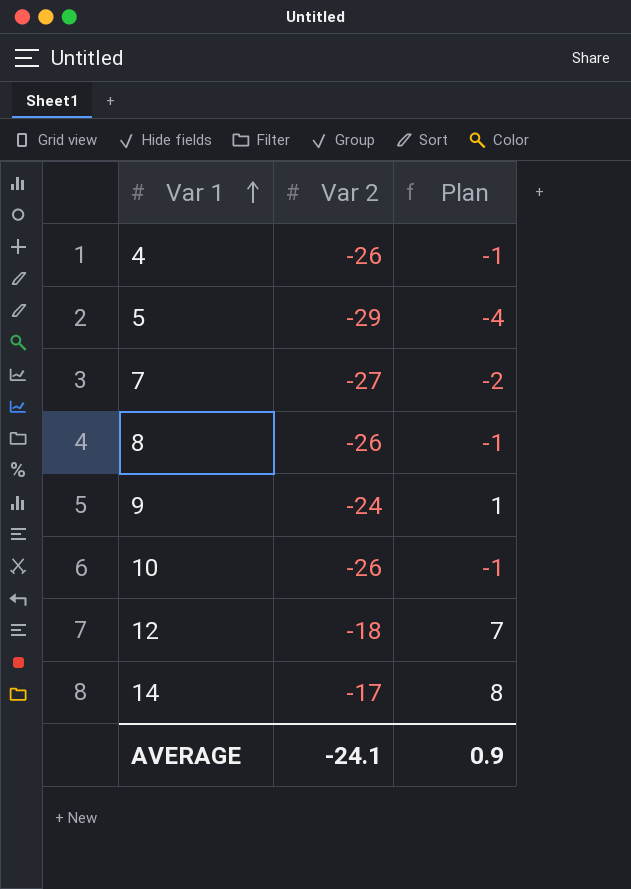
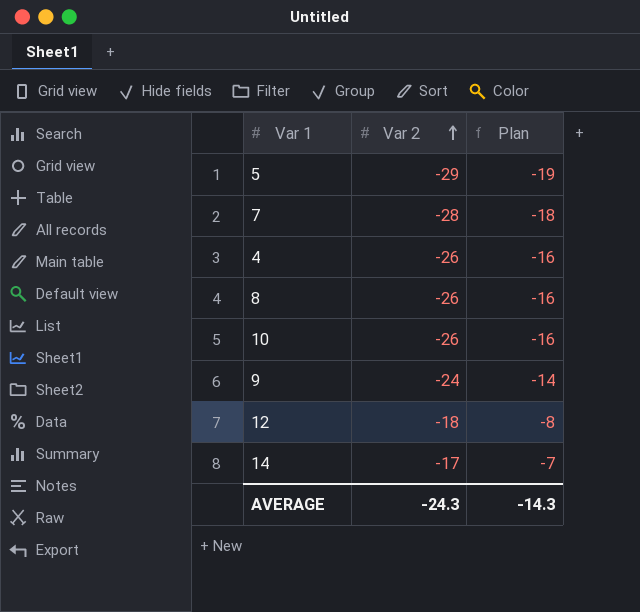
row order: Var 1 ascending -> Var 2 ascending
column Plan | formula: [Var 2] + 25 -> [Var 2] + 10
7 | Var 2: -27 -> -28
AVERAGE | Var 2: -24.1 -> -24.3
AVERAGE | Plan: 0.9 -> -14.3

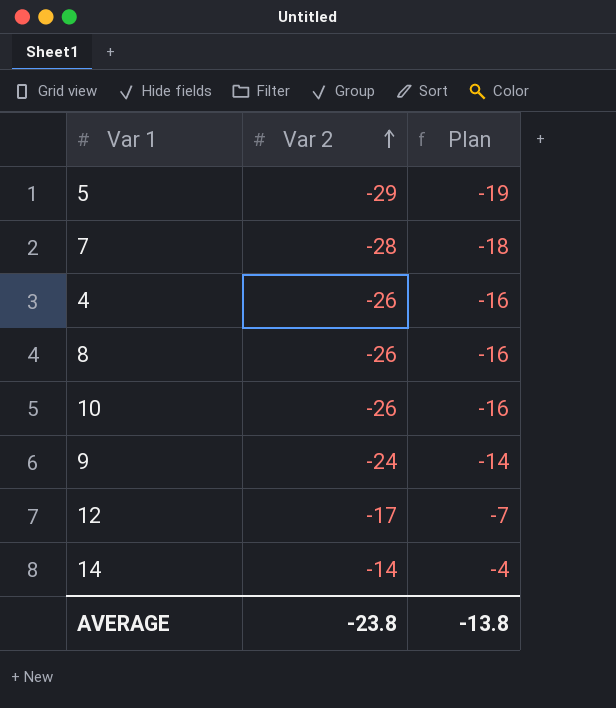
12 | Var 2: -18 -> -17
12 | Plan: -8 -> -7
14 | Var 2: -17 -> -14
14 | Plan: -7 -> -4
AVERAGE | Var 2: -24.3 -> -23.8
AVERAGE | Plan: -14.3 -> -13.8

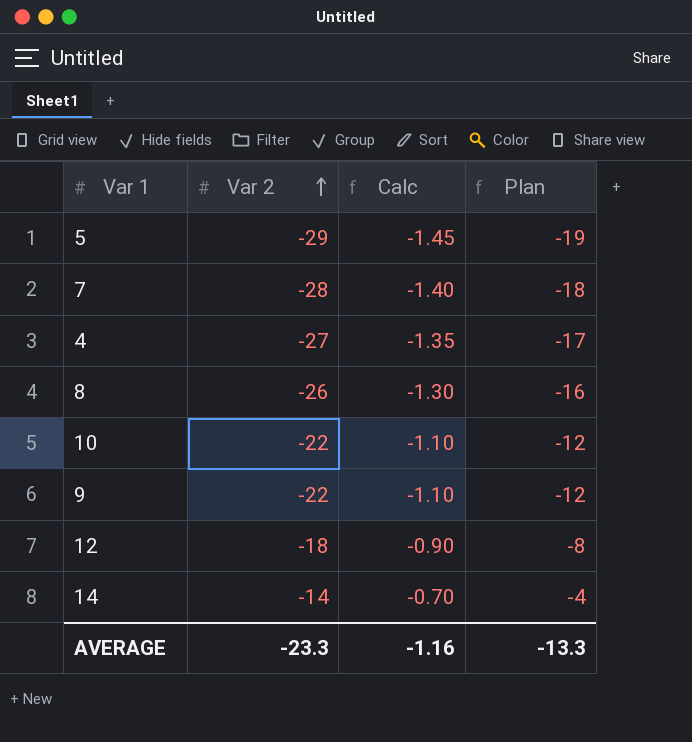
column Calc | formula: none -> [Var 2] * 0.05
4 | Var 2: -26 -> -27
4 | Plan: -16 -> -17
10 | Var 2: -26 -> -22
10 | Plan: -16 -> -12
9 | Var 2: -24 -> -22
9 | Plan: -14 -> -12
12 | Var 2: -17 -> -18
12 | Plan: -7 -> -8
AVERAGE | Var 2: -23.8 -> -23.3
AVERAGE | Plan: -13.8 -> -13.3

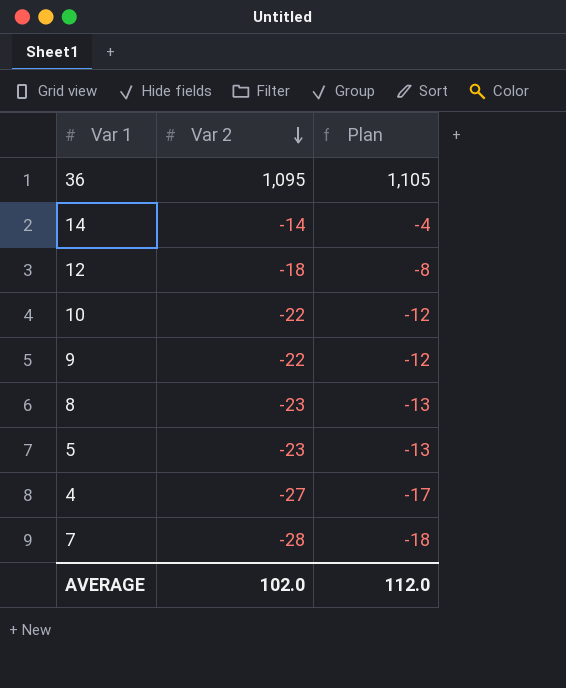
row order: Var 2 ascending -> Var 2 descending
column Calc | formula: [Var 2] * 0.05 -> none
row 36: none -> 1,095 | 1,105
8 | Var 2: -26 -> -23
8 | Plan: -16 -> -13
5 | Var 2: -29 -> -23
5 | Plan: -19 -> -13
AVERAGE | Var 2: -23.3 -> 102.0
AVERAGE | Plan: -13.3 -> 112.0

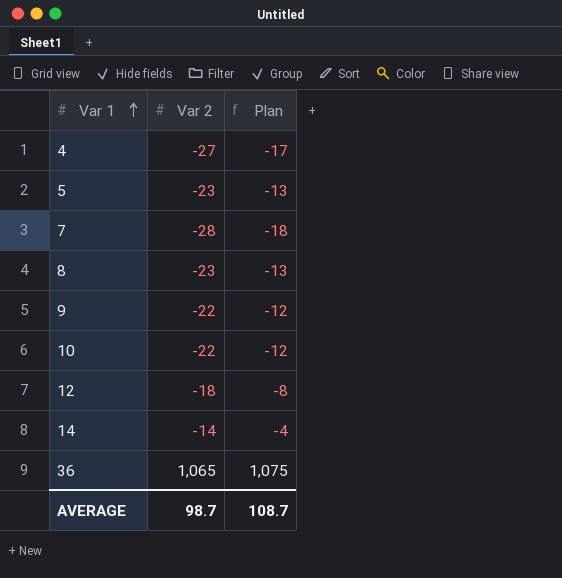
row order: Var 2 descending -> Var 1 ascending
36 | Var 2: 1,095 -> 1,065
36 | Plan: 1,105 -> 1,075
AVERAGE | Var 2: 102.0 -> 98.7
AVERAGE | Plan: 112.0 -> 108.7

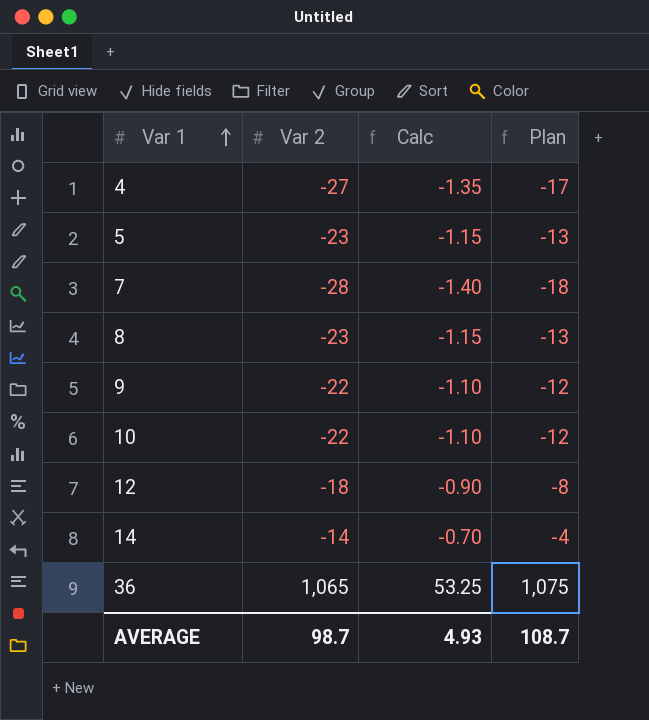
column Calc | formula: none -> [Var 2] * 0.05

